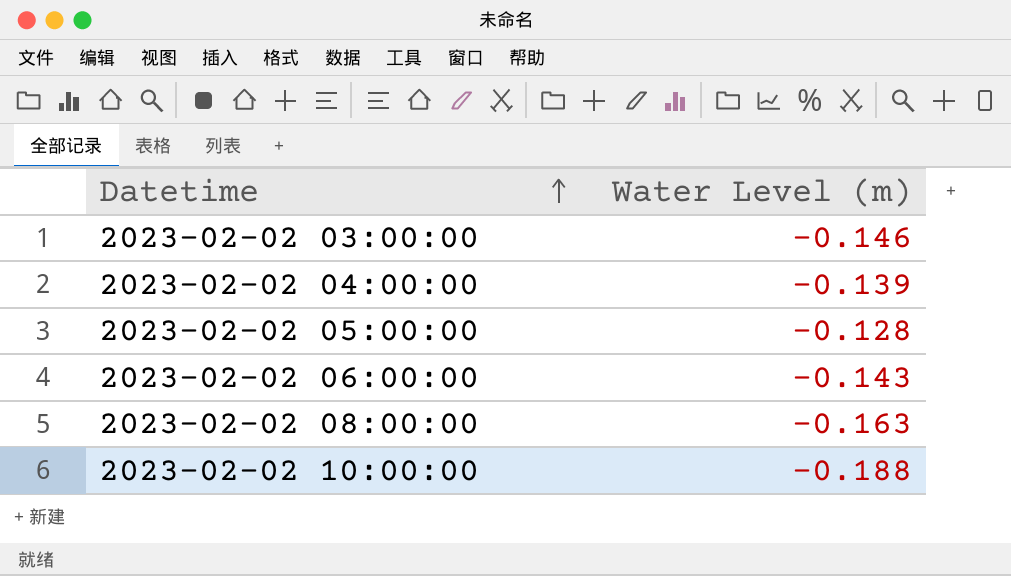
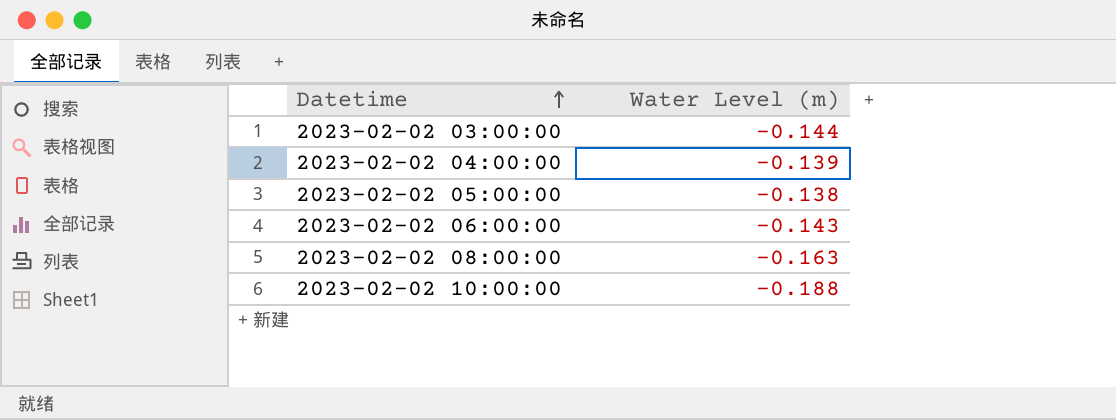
2023-02-02 03:00:00 | Water Level (m): -0.146 -> -0.144
2023-02-02 05:00:00 | Water Level (m): -0.128 -> -0.138

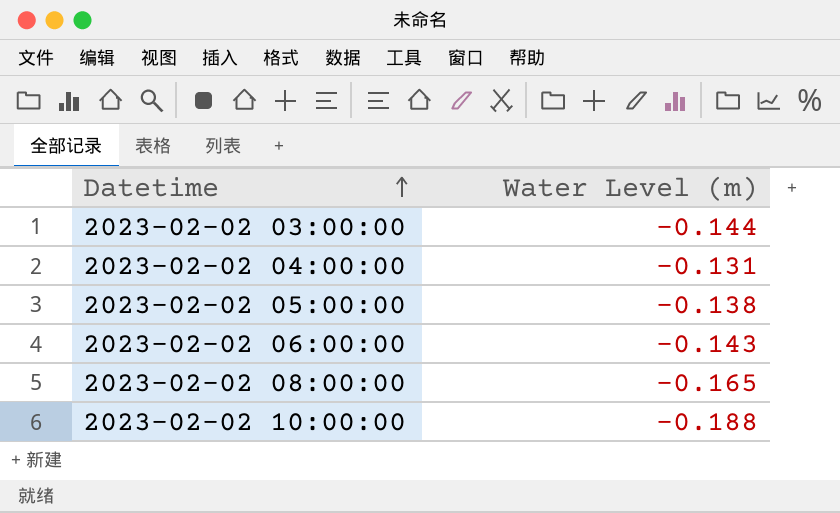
2023-02-02 04:00:00 | Water Level (m): -0.139 -> -0.131
2023-02-02 08:00:00 | Water Level (m): -0.163 -> -0.165

